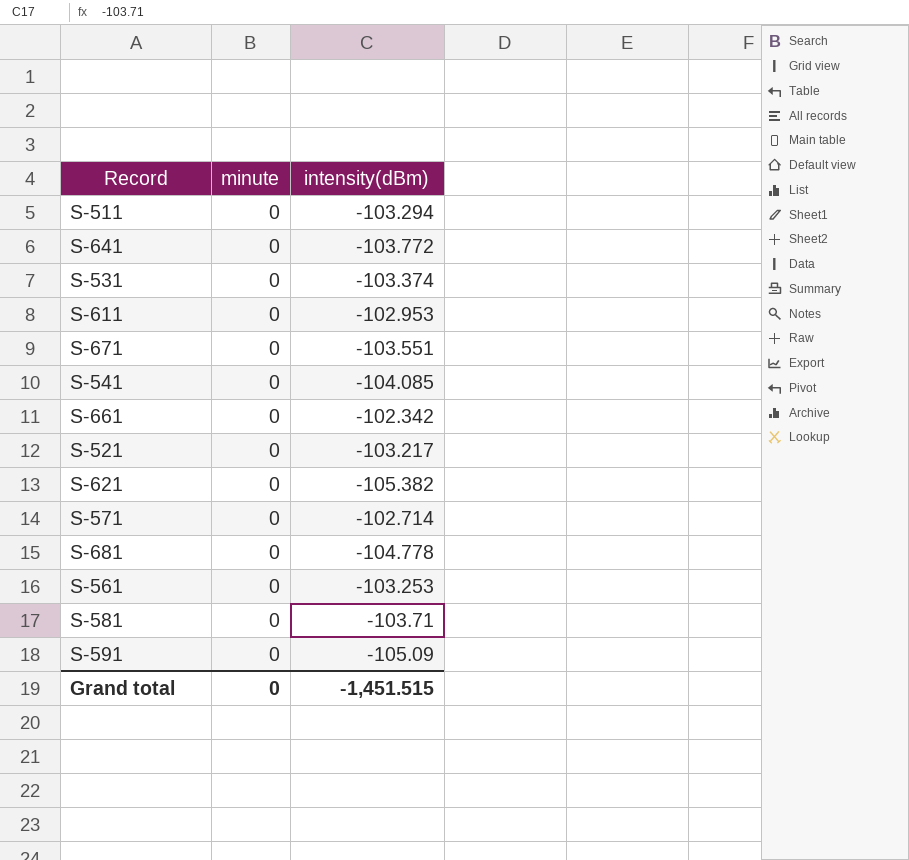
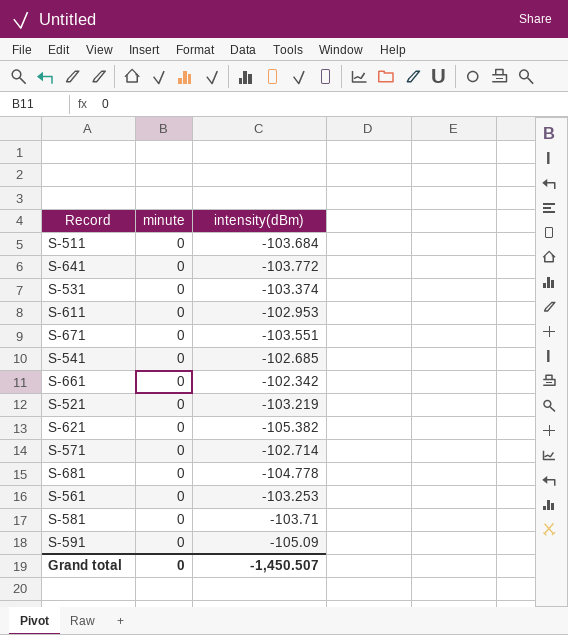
S-511 | intensity(dBm): -103.294 -> -103.684
S-541 | intensity(dBm): -104.085 -> -102.685
S-521 | intensity(dBm): -103.217 -> -103.219
Grand total | intensity(dBm): -1,451.515 -> -1,450.507

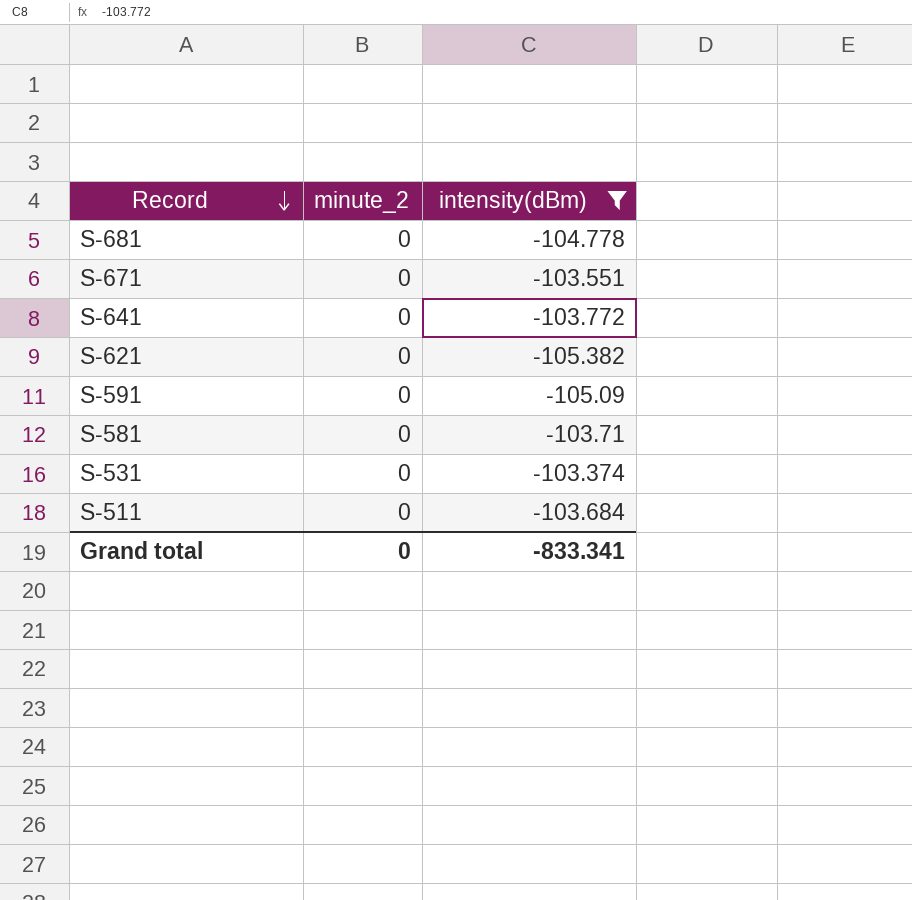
filter: none -> intensity(dBm) <= -103.374
row order: none -> Record descending
column name: minute -> minute_2
Grand total | intensity(dBm): -1,450.507 -> -833.341

